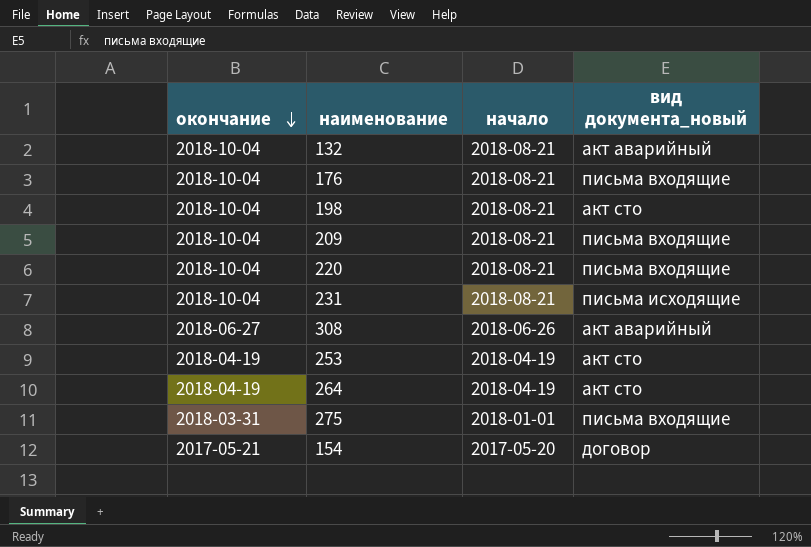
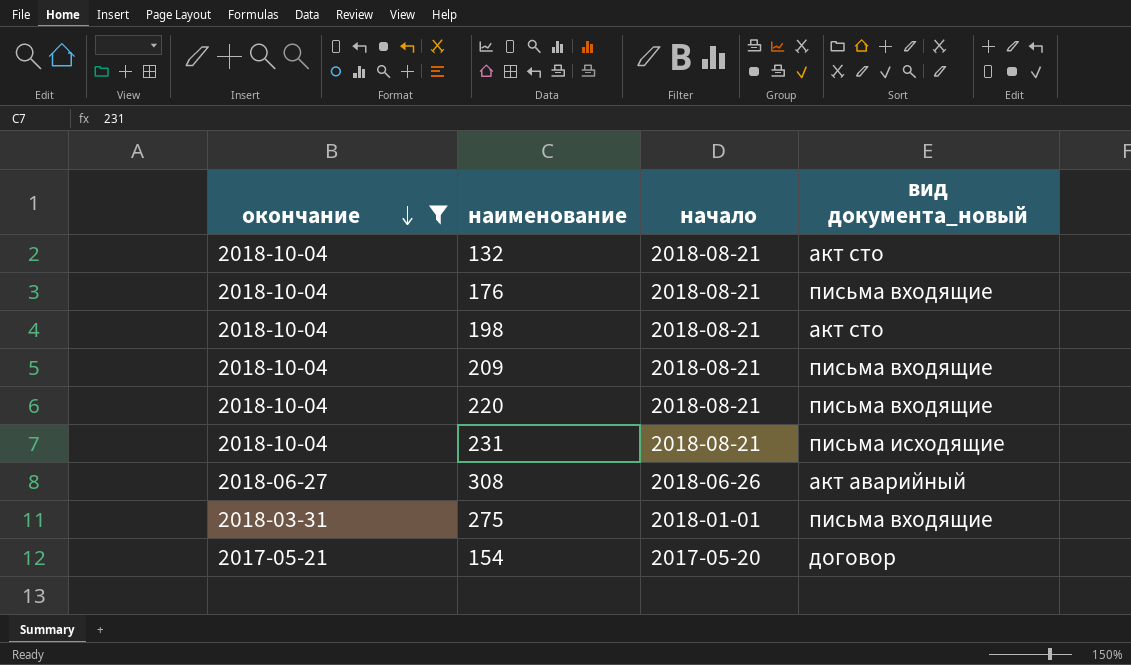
filter: none -> окончание != 2018-04-19
132 | вид документа_новый: акт аварийный -> акт сто

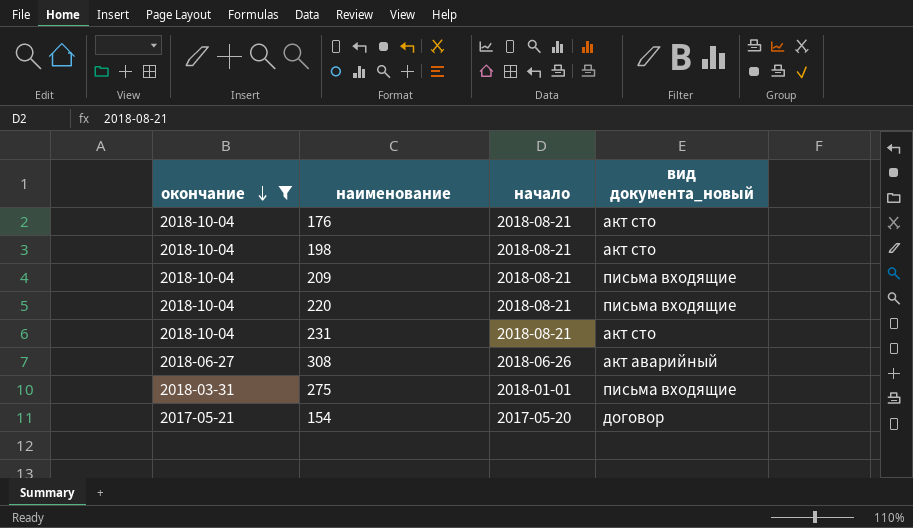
row 132: 2018-10-04 | 2018-08-21 | акт сто -> none
176 | вид документа_новый: письма входящие -> акт сто
231 | вид документа_новый: письма исходящие -> акт сто

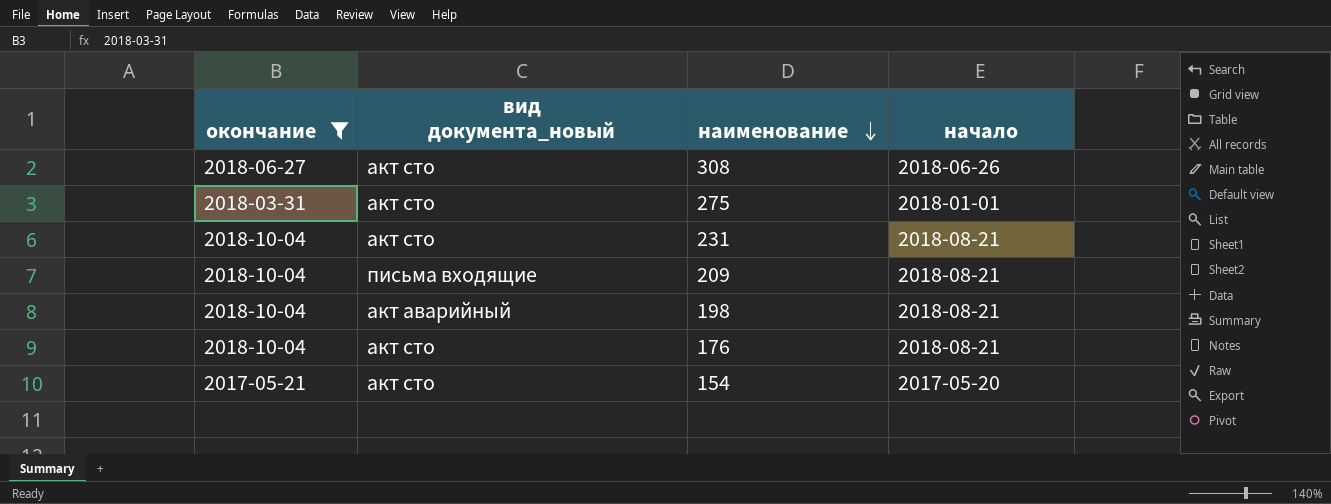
row order: окончание descending -> наименование descending
column вид документа_новый | position: 4 -> 2
row 220: 2018-10-04 | 2018-08-21 | письма входящие -> none
308 | вид документа_новый: акт аварийный -> акт сто
275 | вид документа_новый: письма входящие -> акт сто
198 | вид документа_новый: акт сто -> акт аварийный
154 | вид документа_новый: договор -> акт сто

